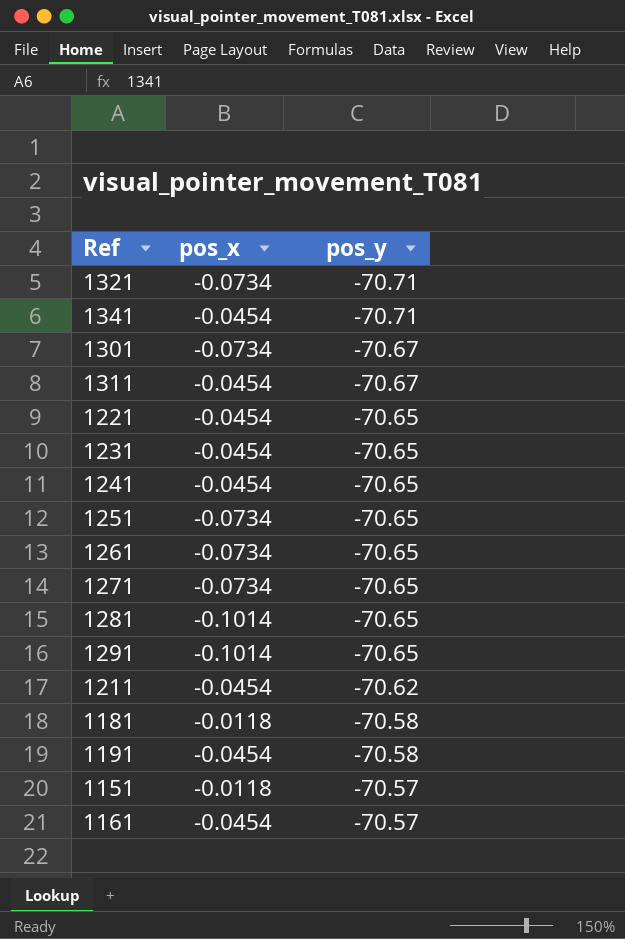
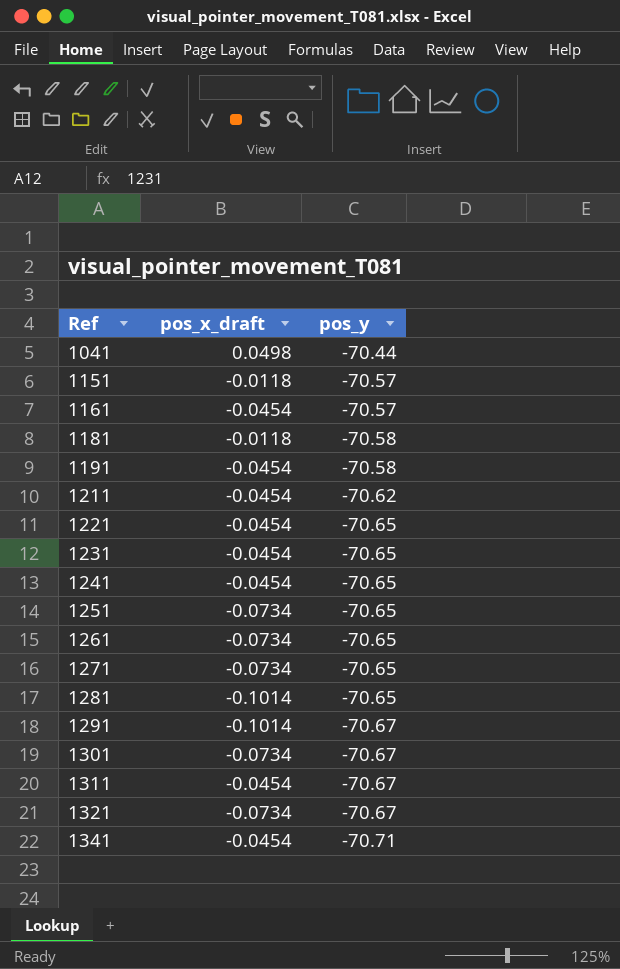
row order: pos_y ascending -> Ref ascending
column name: pos_x -> pos_x_draft
row 1041: none -> 0.0498 | -70.44
1291 | pos_y: -70.65 -> -70.67
1321 | pos_y: -70.71 -> -70.67

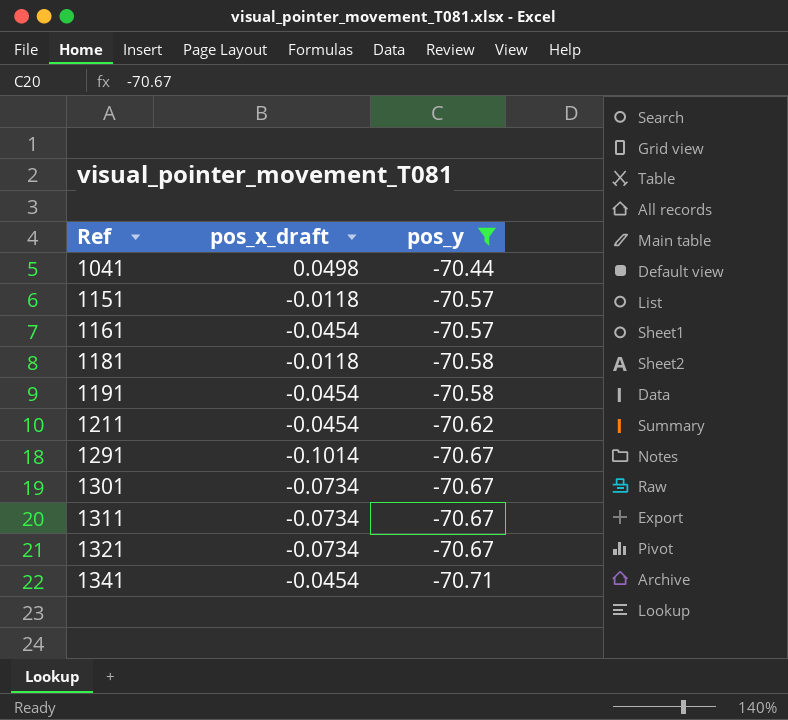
filter: none -> pos_y != -70.65
1311 | pos_x_draft: -0.0454 -> -0.0734

